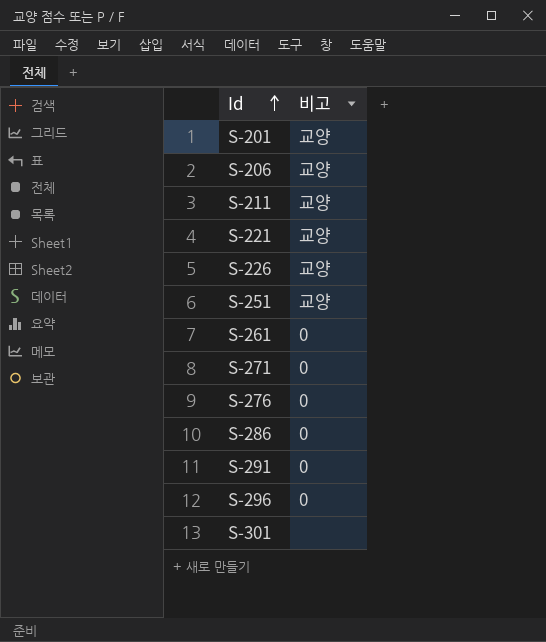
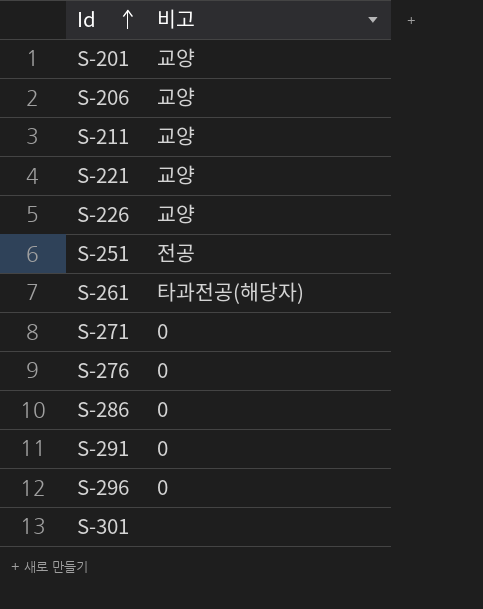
S-251 | 비고: 교양 -> 전공
S-261 | 비고: 0 -> 타과전공(해당자)

